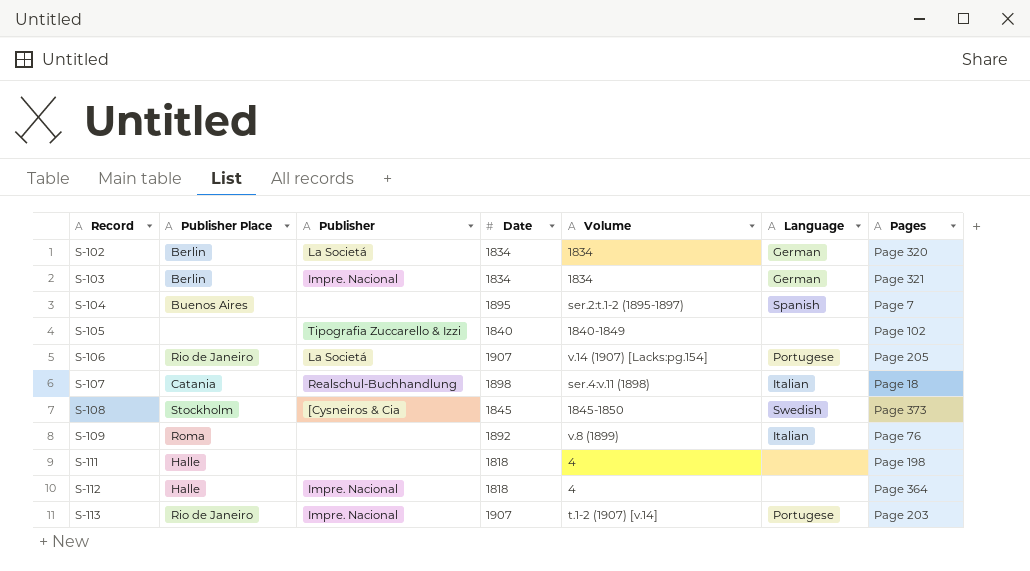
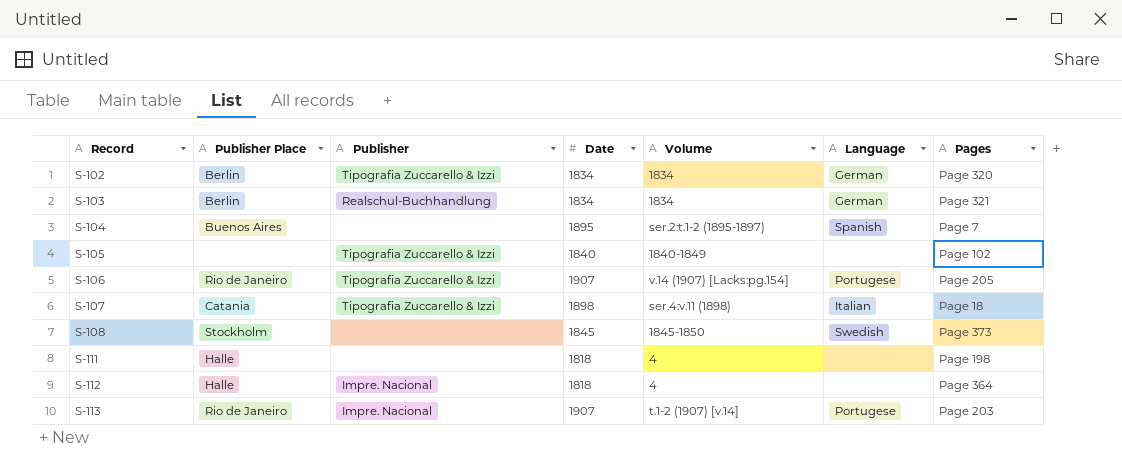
row S-109: Roma | none | 1892 | v.8 (1899) | Italian | Page 76 -> none
S-102 | Publisher: La Societá -> Tipografia Zuccarello & Izzi
S-103 | Publisher: Impre. Nacional -> Realschul-Buchhandlung
S-106 | Publisher: La Societá -> Tipografia Zuccarello & Izzi
S-107 | Publisher: Realschul-Buchhandlung -> Tipografia Zuccarello & Izzi
S-108 | Publisher: [Cysneiros & Cia -> none

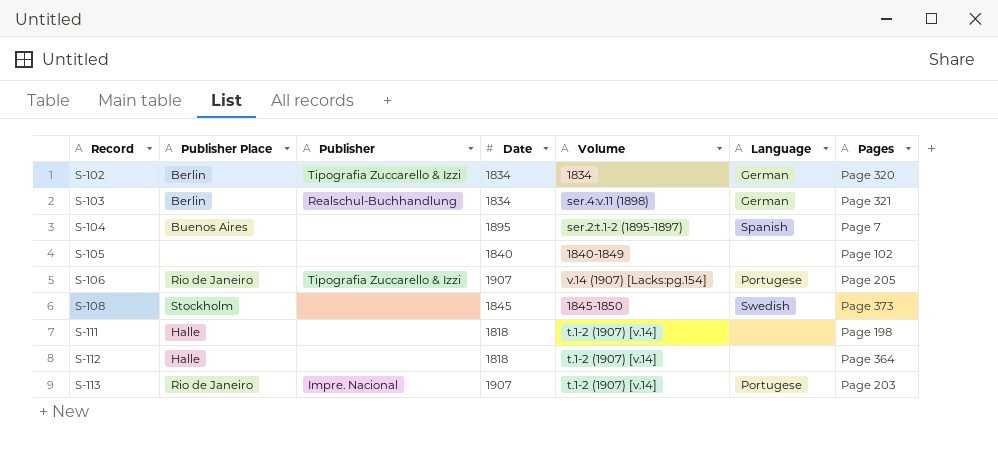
row S-107: Catania | Tipografia Zuccarello & Izzi | 1898 | ser.4:v.11 (1898) | Italian | Page 18 -> none
S-103 | Volume: 1834 -> ser.4:v.11 (1898)
S-105 | Publisher: Tipografia Zuccarello & Izzi -> none
S-111 | Volume: 4 -> t.1-2 (1907) [v.14]
S-112 | Publisher: Impre. Nacional -> none
S-112 | Volume: 4 -> t.1-2 (1907) [v.14]

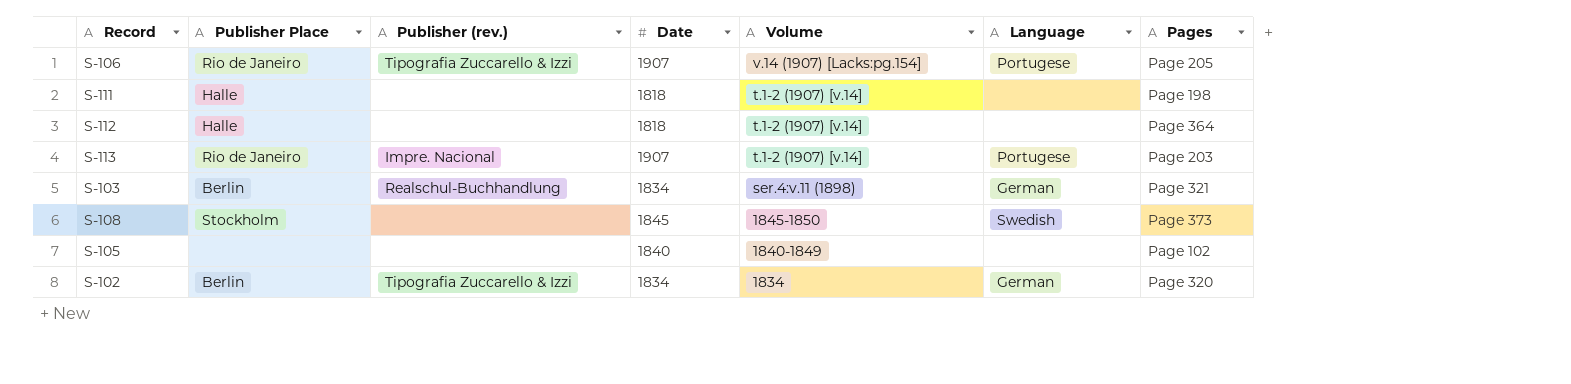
row order: Record ascending -> Volume descending
column name: Publisher -> Publisher (rev.)
row S-104: Buenos Aires | none | 1895 | ser.2:t.1-2 (1895-1897) | Spanish | Page 7 -> none

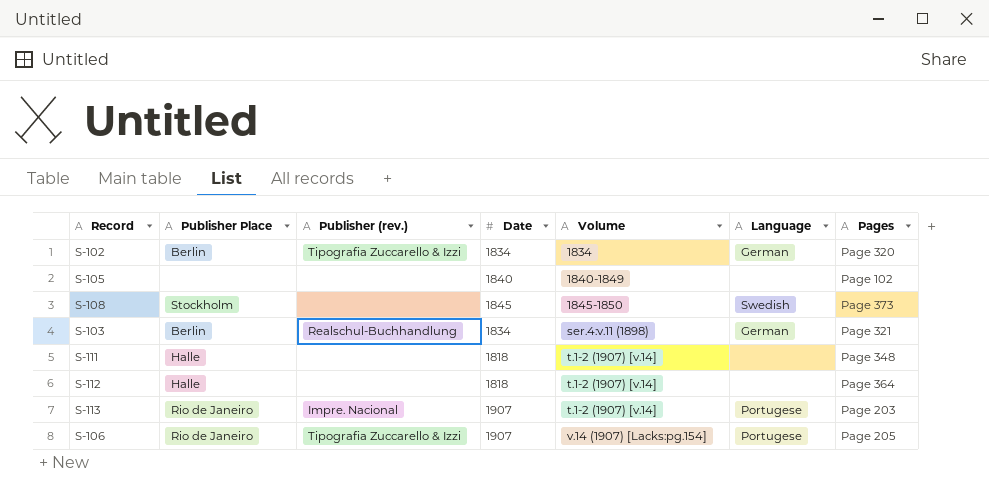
row order: Volume descending -> Volume ascending
S-111 | Pages: Page 198 -> Page 348

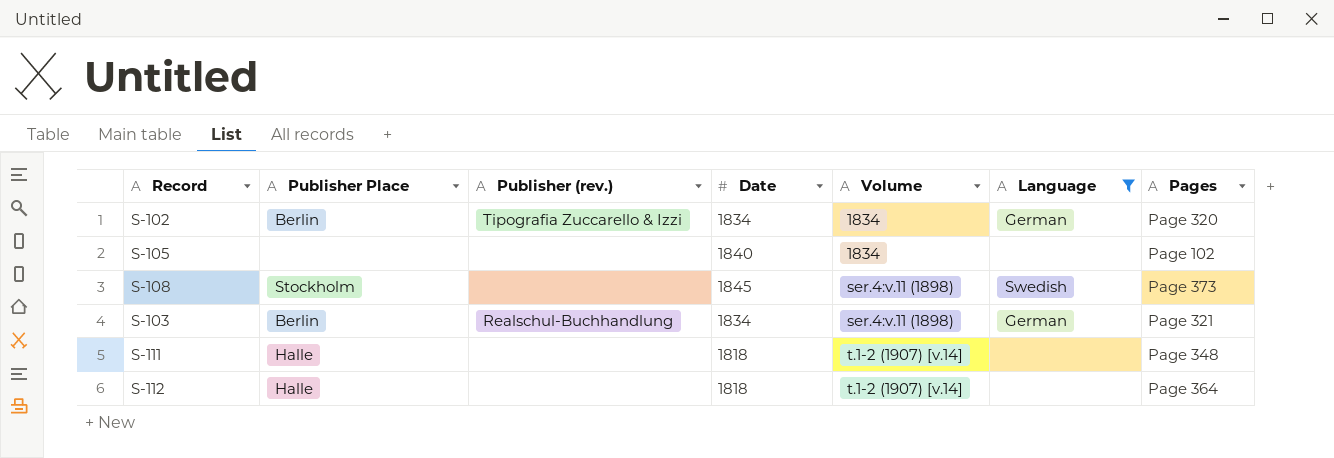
filter: none -> Language != Portugese
S-105 | Volume: 1840-1849 -> 1834
S-108 | Volume: 1845-1850 -> ser.4:v.11 (1898)

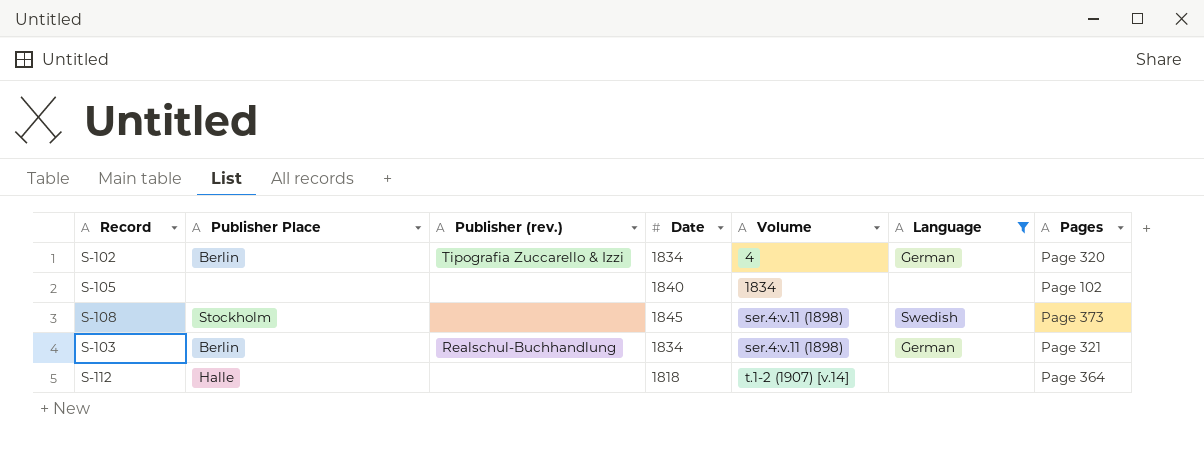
row S-111: Halle | none | 1818 | t.1-2 (1907) [v.14] | none | Page 348 -> none
S-102 | Volume: 1834 -> 4

